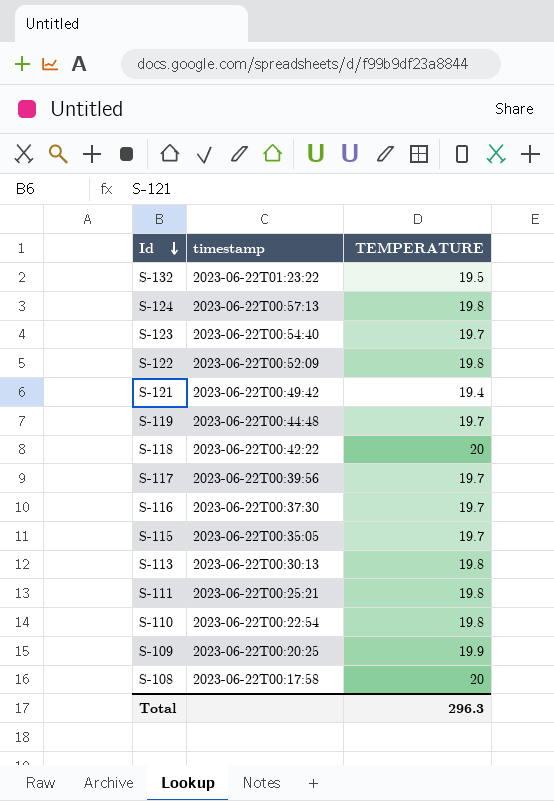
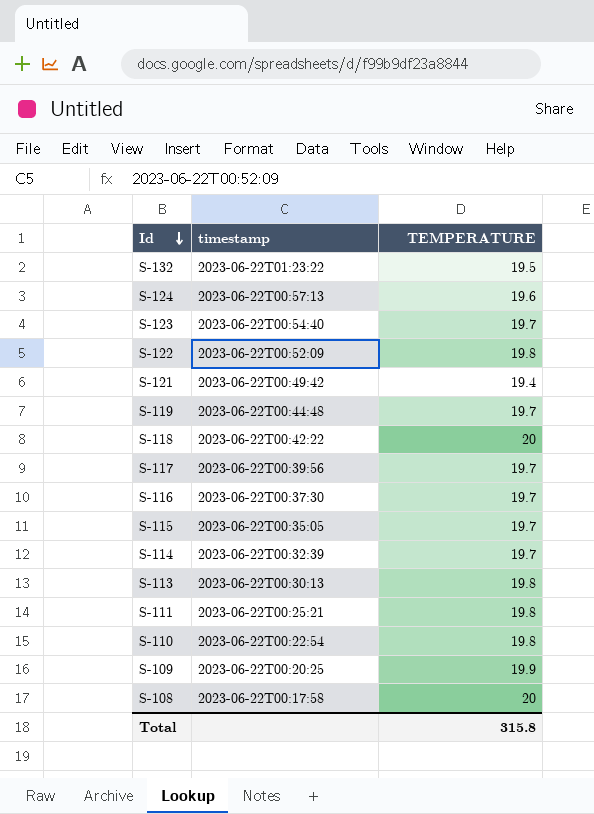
S-124 | TEMPERATURE: 19.8 -> 19.6
row S-114: none -> 2023-06-22T00:32:39 | 19.7
Total | TEMPERATURE: 296.3 -> 315.8

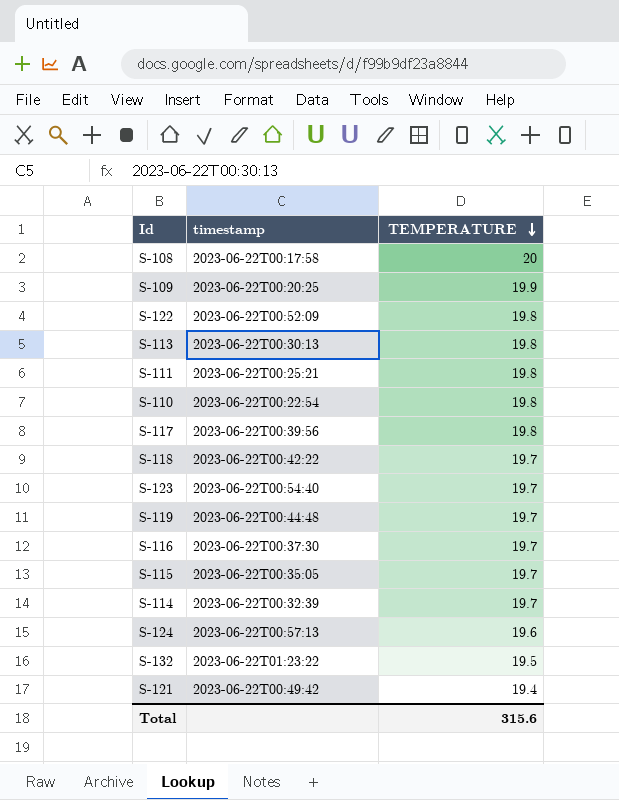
row order: Id descending -> TEMPERATURE descending
S-117 | TEMPERATURE: 19.7 -> 19.8
S-118 | TEMPERATURE: 20 -> 19.7
Total | TEMPERATURE: 315.8 -> 315.6

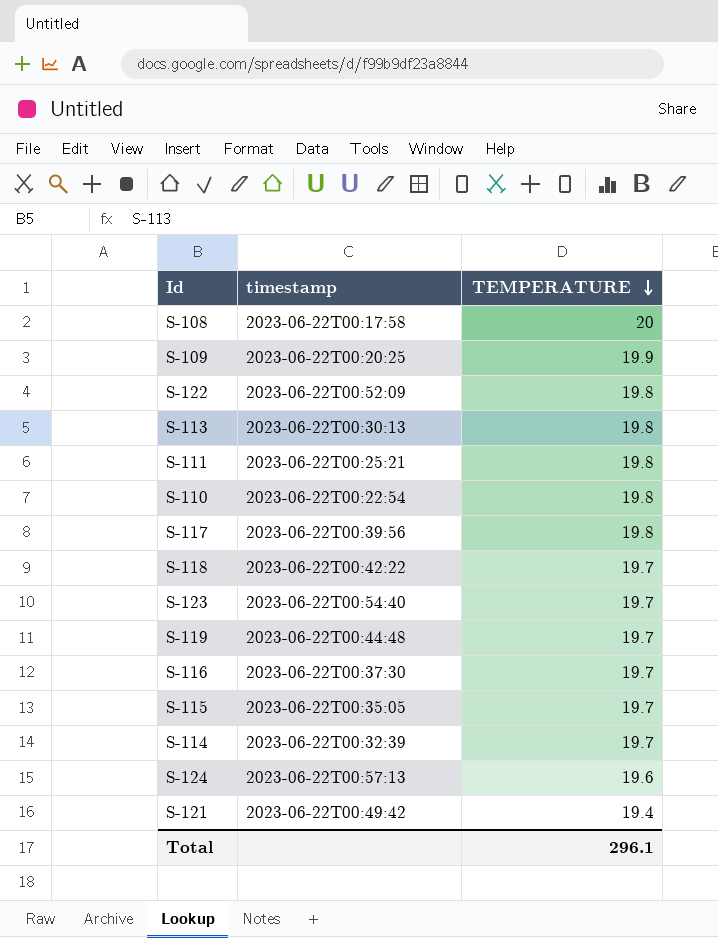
row S-132: 2023-06-22T01:23:22 | 19.5 -> none
Total | TEMPERATURE: 315.6 -> 296.1

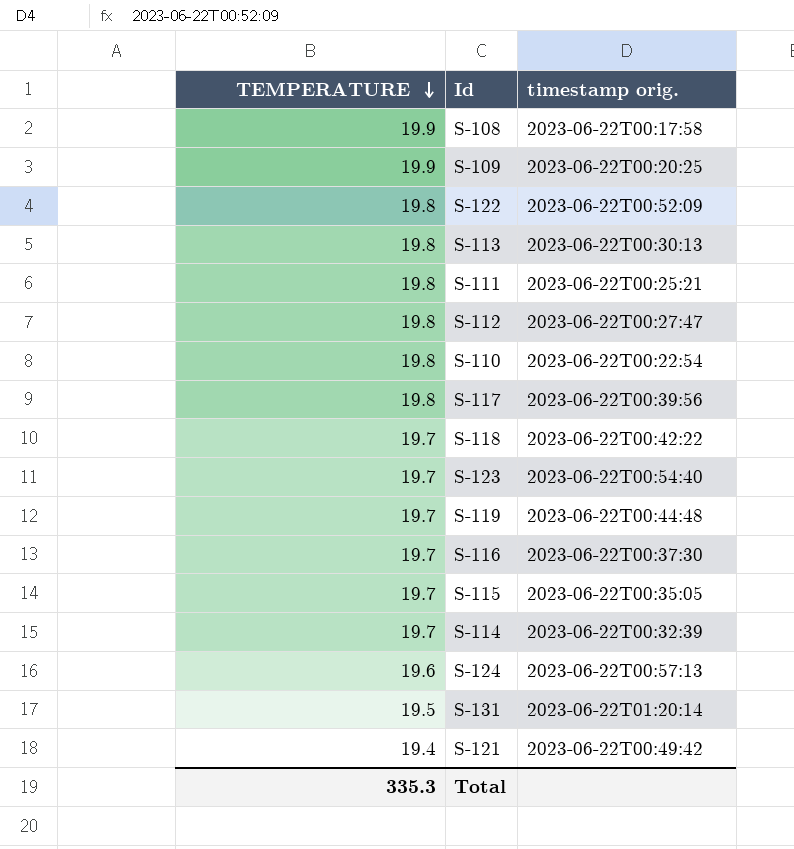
column TEMPERATURE | position: 3 -> 1
column name: timestamp -> timestamp orig.
S-108 | TEMPERATURE: 20 -> 19.9
row S-112: none -> 19.8 | 2023-06-22T00:27:47
row S-131: none -> 19.5 | 2023-06-22T01:20:14
Total | TEMPERATURE: 296.1 -> 335.3

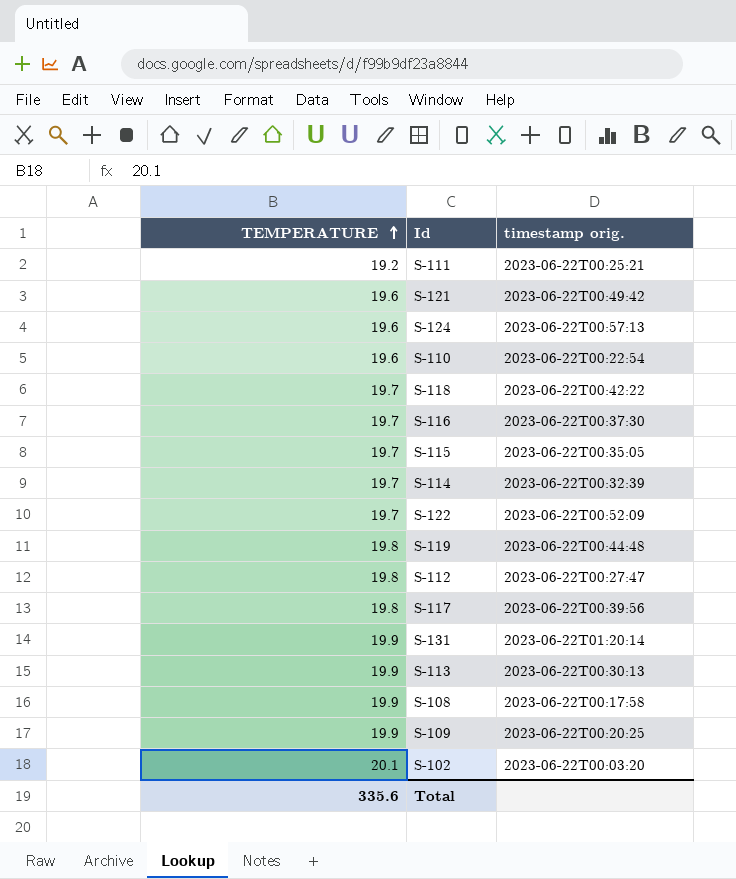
row order: TEMPERATURE descending -> TEMPERATURE ascending
row S-123: 19.7 | 2023-06-22T00:54:40 -> none
S-111 | TEMPERATURE: 19.8 -> 19.2
S-121 | TEMPERATURE: 19.4 -> 19.6
S-110 | TEMPERATURE: 19.8 -> 19.6
S-122 | TEMPERATURE: 19.8 -> 19.7
S-119 | TEMPERATURE: 19.7 -> 19.8
S-131 | TEMPERATURE: 19.5 -> 19.9
S-113 | TEMPERATURE: 19.8 -> 19.9
row S-102: none -> 20.1 | 2023-06-22T00:03:20
Total | TEMPERATURE: 335.3 -> 335.6

